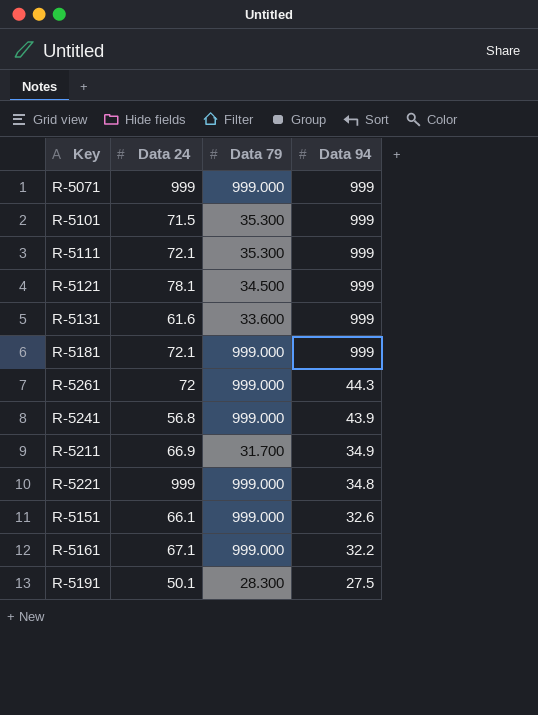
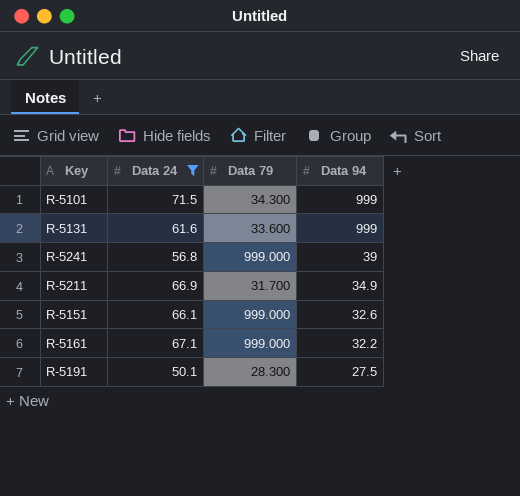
filter: none -> Data 24 <= 71.5
R-5101 | Data 79: 35.300 -> 34.300
R-5241 | Data 94: 43.9 -> 39

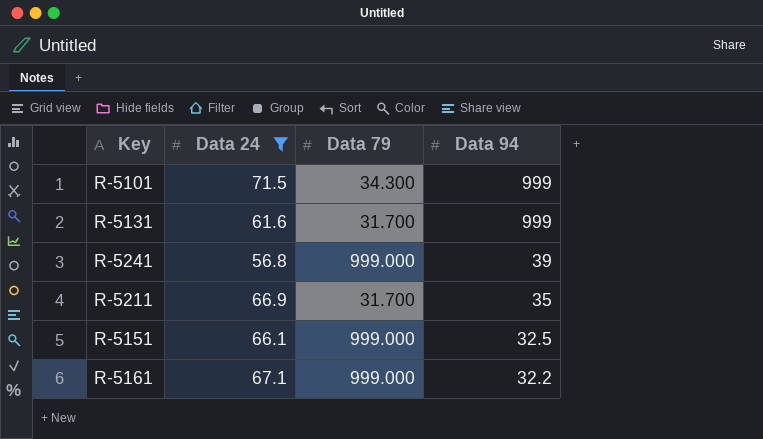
row R-5191: 50.1 | 28.300 | 27.5 -> none
R-5131 | Data 79: 33.600 -> 31.700
R-5211 | Data 94: 34.9 -> 35
R-5151 | Data 94: 32.6 -> 32.5

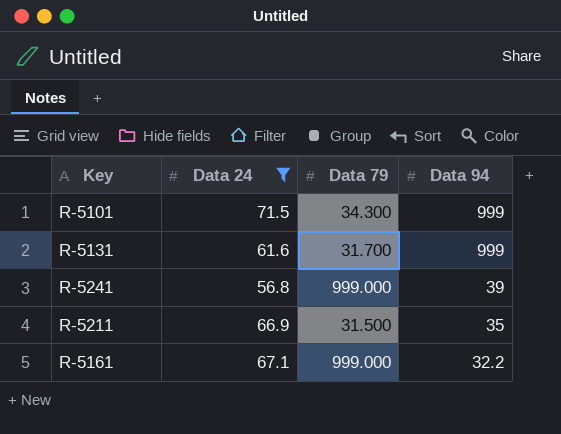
row R-5151: 66.1 | 999.000 | 32.5 -> none
R-5211 | Data 79: 31.700 -> 31.500

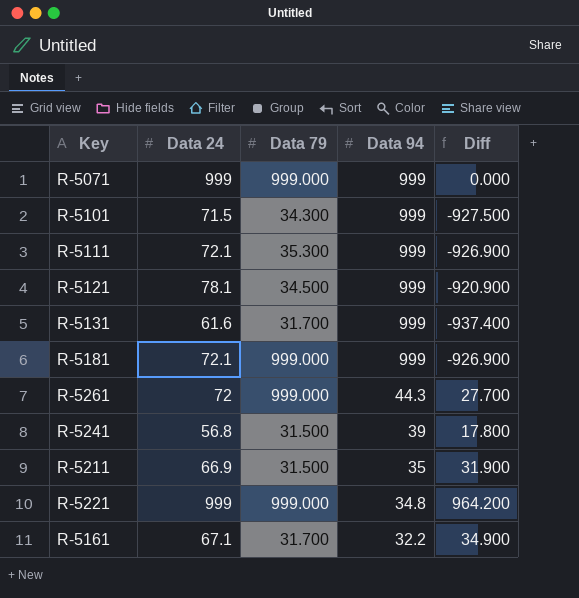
filter: Data 24 <= 71.5 -> none
column Diff | formula: none -> [Data 24] - [Data 94]
R-5241 | Data 79: 999.000 -> 31.500
R-5161 | Data 79: 999.000 -> 31.700

